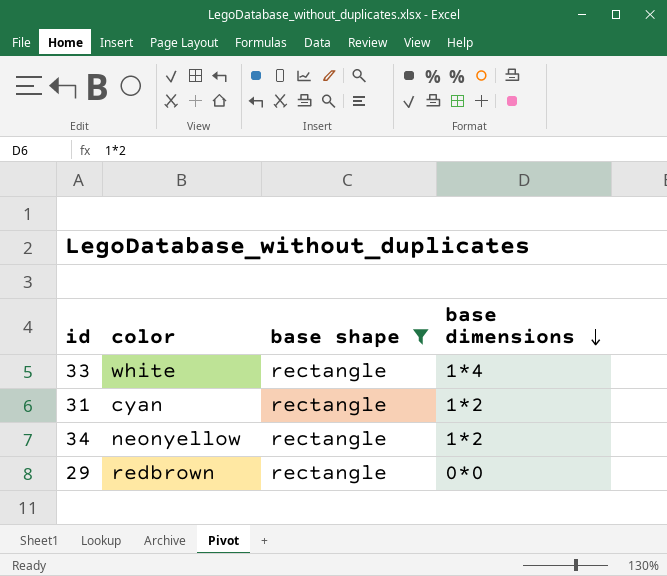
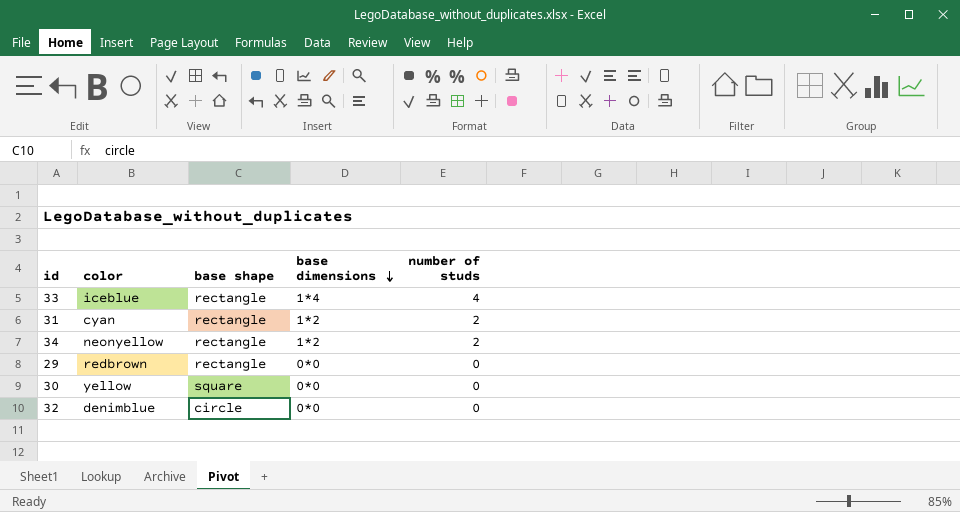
filter: base shape = rectangle -> none
column number of studs | position: none -> 5
33 | color: white -> iceblue

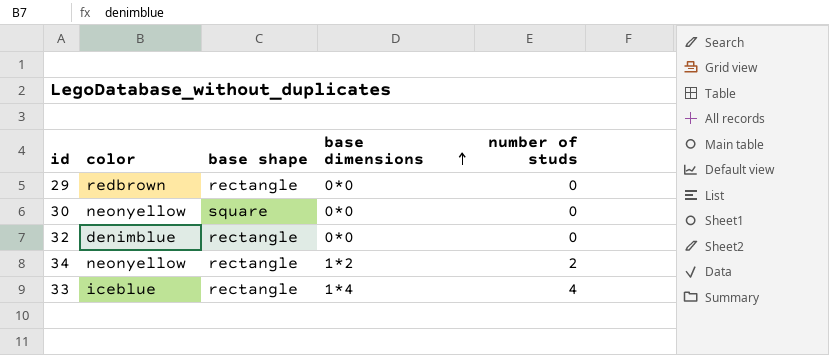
row order: base dimensions descending -> base dimensions ascending
row 31: cyan | rectangle | 1*2 | 2 -> none
30 | color: yellow -> neonyellow
32 | base shape: circle -> rectangle

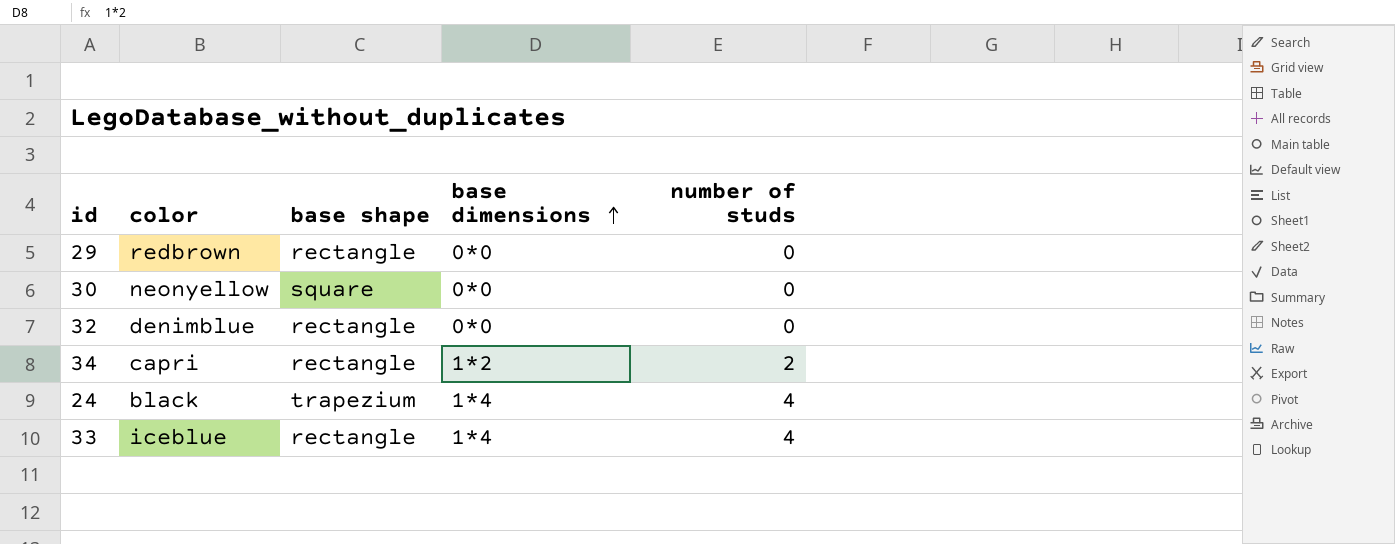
34 | color: neonyellow -> capri
row 24: none -> black | trapezium | 1*4 | 4

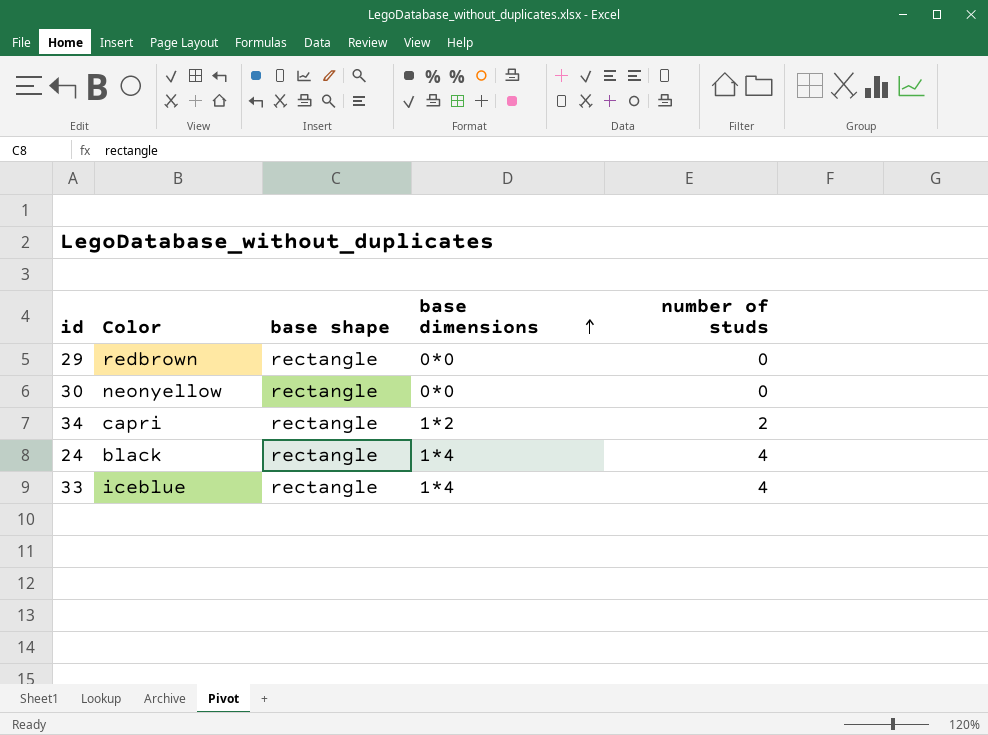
column name: color -> Color
row 32: denimblue | rectangle | 0*0 | 0 -> none
30 | base shape: square -> rectangle
24 | base shape: trapezium -> rectangle

